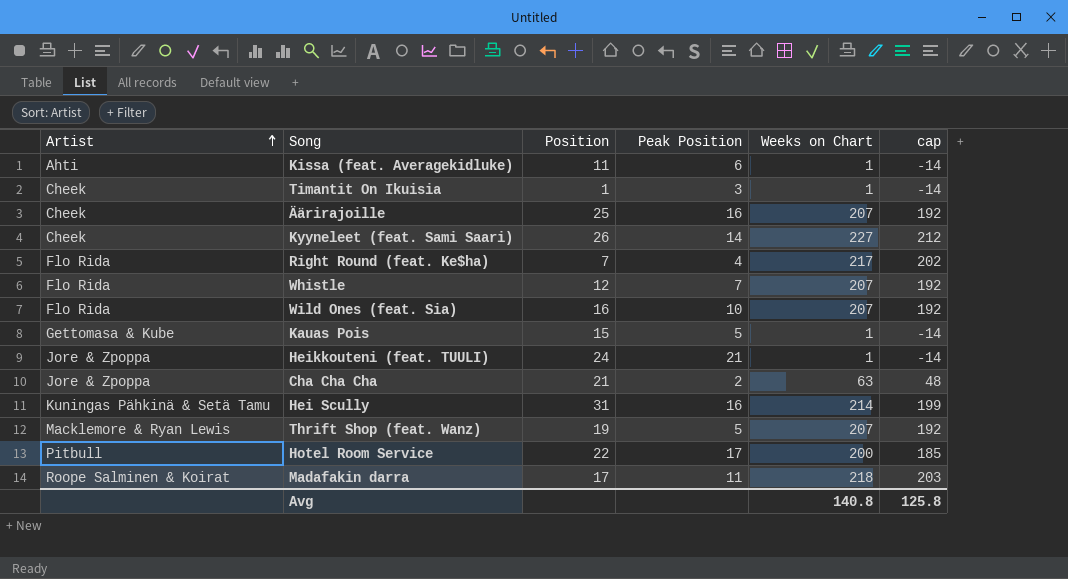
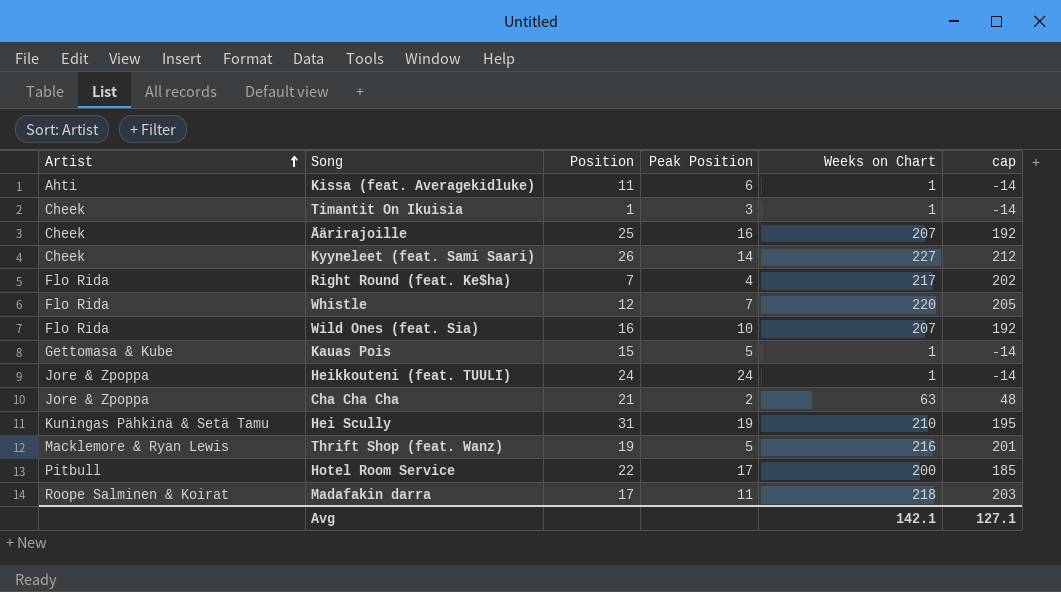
Whistle | Weeks on Chart: 207 -> 220
Whistle | cap: 192 -> 205
Heikkouteni (feat. TUULI) | Peak Position: 21 -> 24
Hei Scully | Peak Position: 16 -> 19
Hei Scully | Weeks on Chart: 214 -> 210
Hei Scully | cap: 199 -> 195
Thrift Shop (feat. Wanz) | Weeks on Chart: 207 -> 216
Thrift Shop (feat. Wanz) | cap: 192 -> 201
Avg | Weeks on Chart: 140.8 -> 142.1
Avg | cap: 125.8 -> 127.1

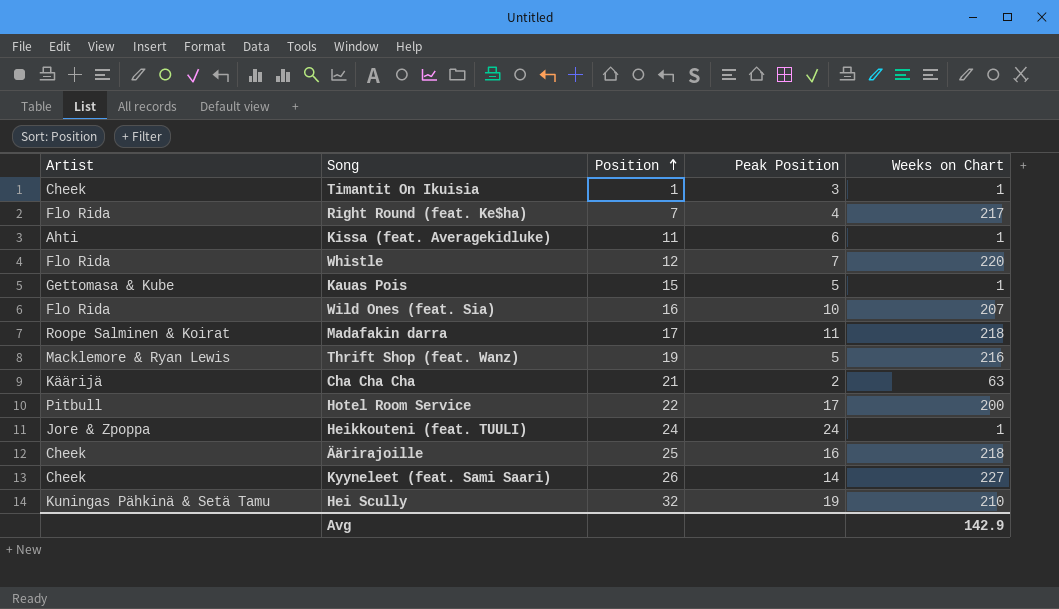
row order: Artist ascending -> Position ascending
column cap | formula: [Weeks on Chart] - 15 -> none
Cha Cha Cha | Artist: Jore & Zpoppa -> Käärijä
Äärirajoille | Weeks on Chart: 207 -> 218
Hei Scully | Position: 31 -> 32
Avg | Weeks on Chart: 142.1 -> 142.9

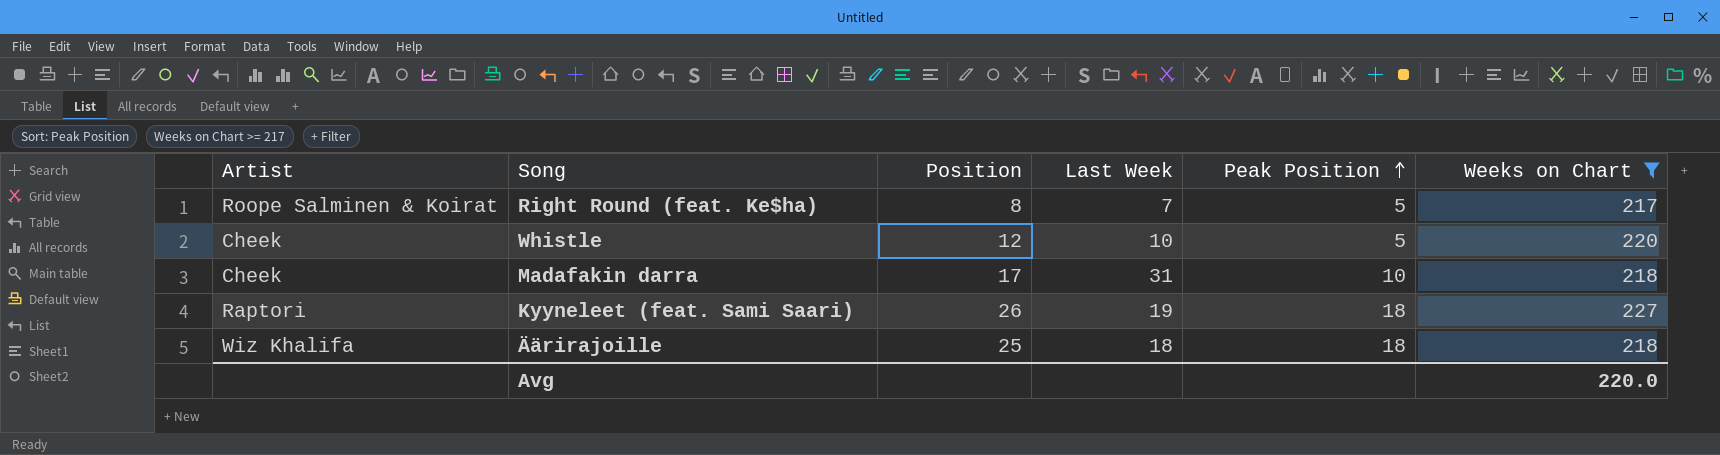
filter: none -> Weeks on Chart >= 217
row order: Position ascending -> Peak Position ascending
column Last Week | position: none -> 4
Right Round (feat. Ke$ha) | Artist: Flo Rida -> Roope Salminen & Koirat
Right Round (feat. Ke$ha) | Position: 7 -> 8
Right Round (feat. Ke$ha) | Peak Position: 4 -> 5
Whistle | Artist: Flo Rida -> Cheek
Whistle | Peak Position: 7 -> 5
Madafakin darra | Artist: Roope Salminen & Koirat -> Cheek
Madafakin darra | Peak Position: 11 -> 10
Kyyneleet (feat. Sami Saari) | Artist: Cheek -> Raptori
Kyyneleet (feat. Sami Saari) | Peak Position: 14 -> 18
Äärirajoille | Artist: Cheek -> Wiz Khalifa
Äärirajoille | Peak Position: 16 -> 18
Avg | Weeks on Chart: 142.9 -> 220.0

